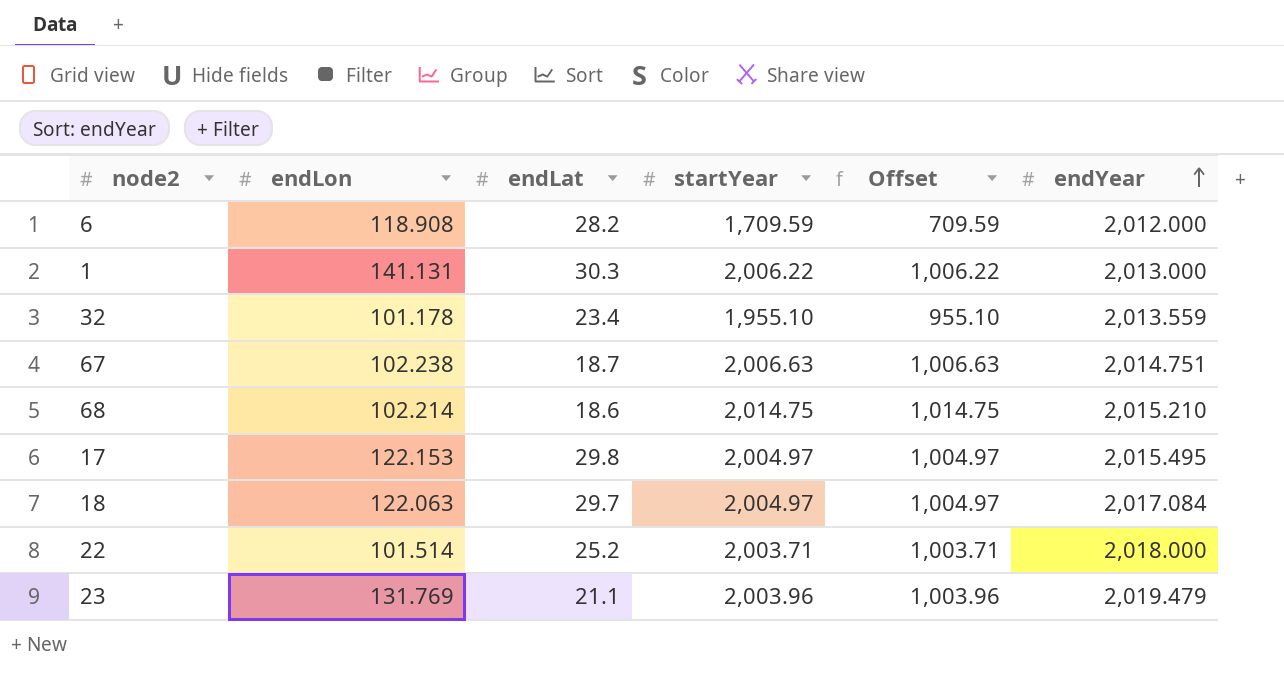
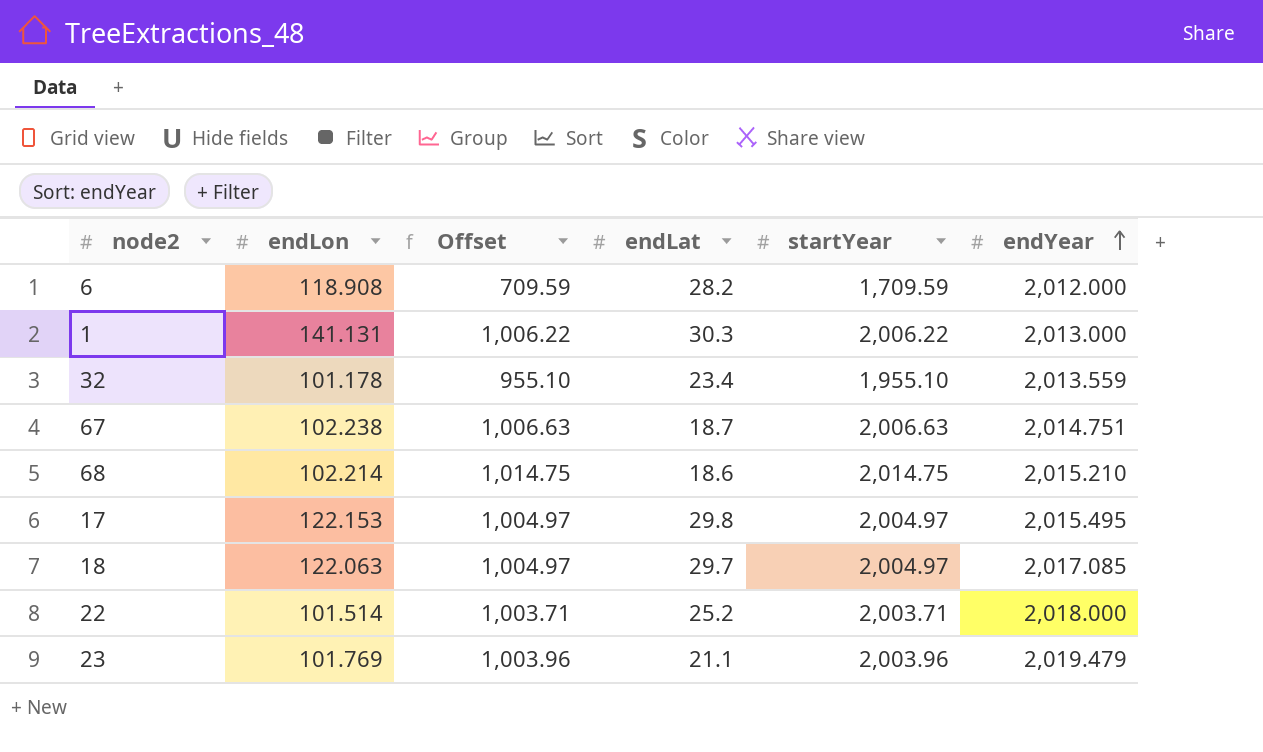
column Offset | position: 5 -> 3
18 | endYear: 2,017.084 -> 2,017.085
23 | endLon: 131.769 -> 101.769

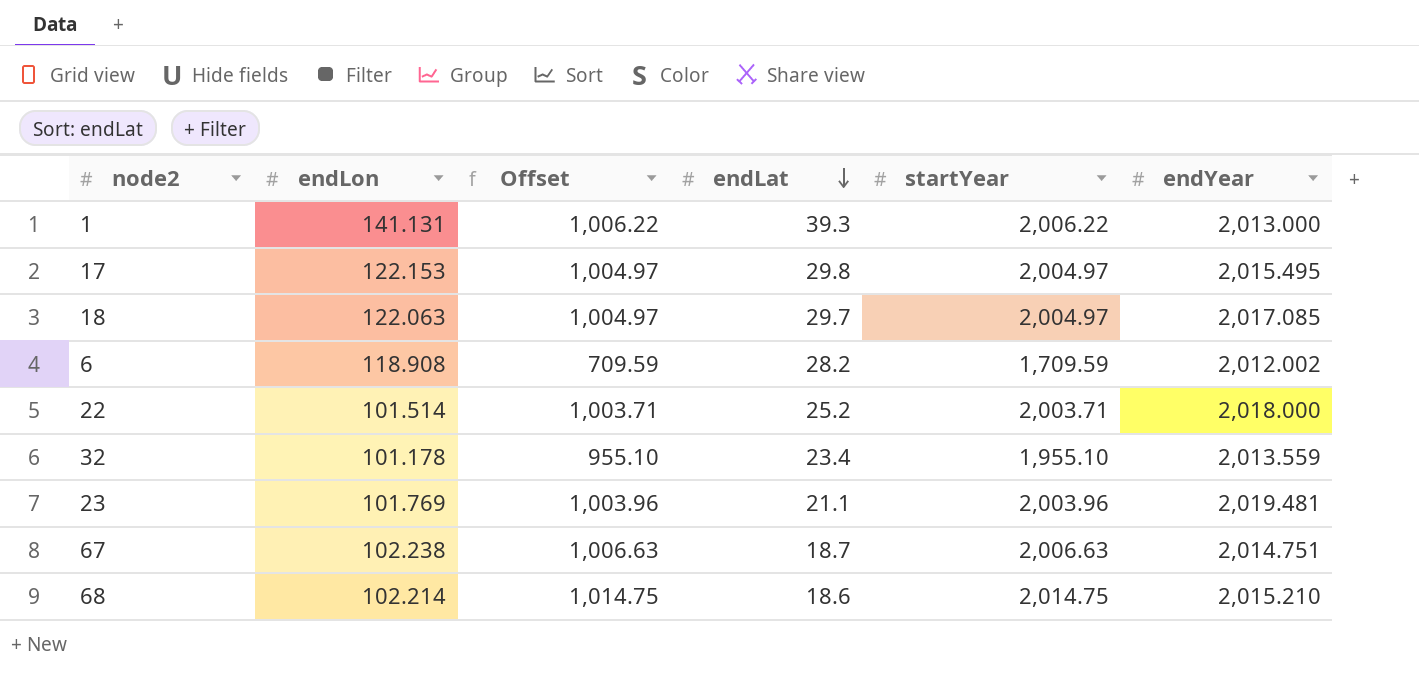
row order: endYear ascending -> endLat descending
1 | endLat: 30.3 -> 39.3
6 | endYear: 2,012.000 -> 2,012.002
23 | endYear: 2,019.479 -> 2,019.481

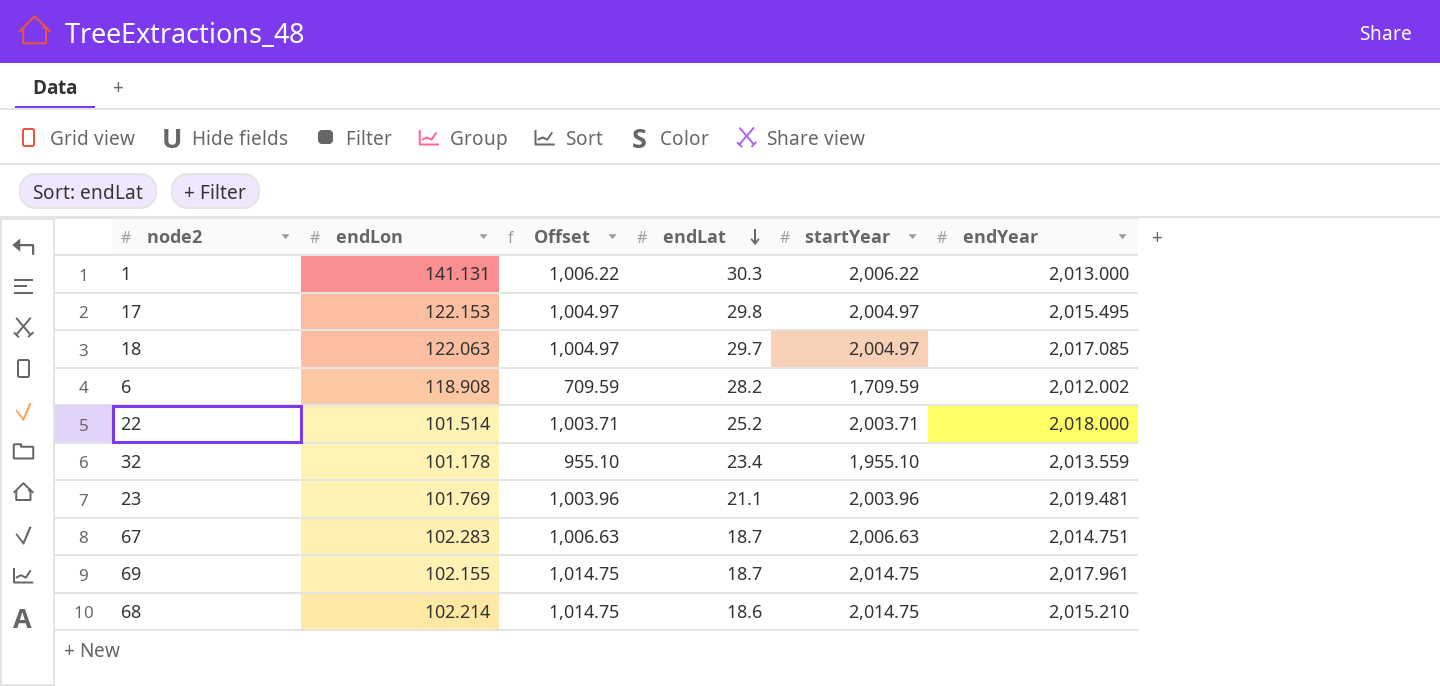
1 | endLat: 39.3 -> 30.3
67 | endLon: 102.238 -> 102.283
row 69: none -> 102.155 | 1,014.75 | 18.7 | 2,014.75 | 2,017.961

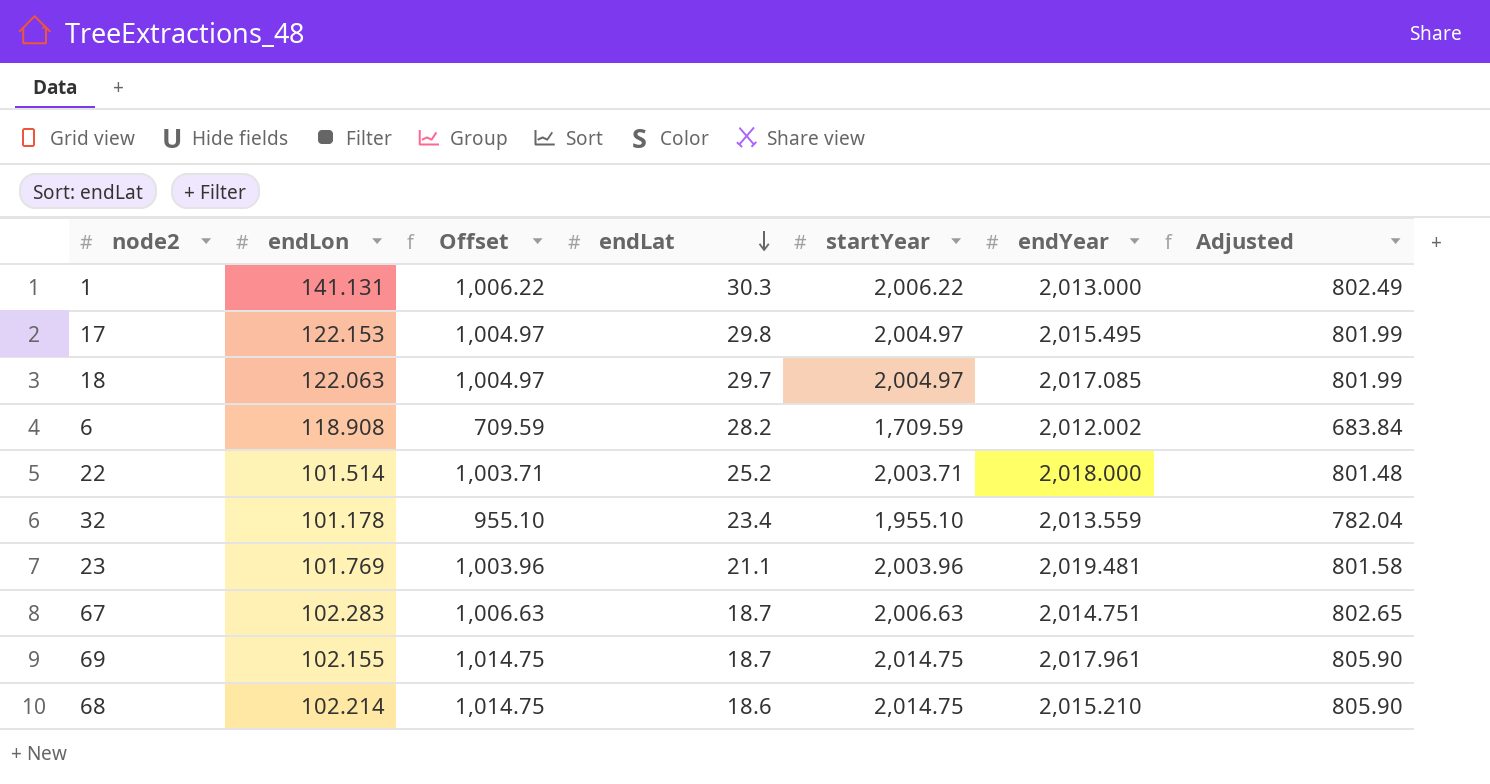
column Adjusted | formula: none -> [startYear] * 0.4

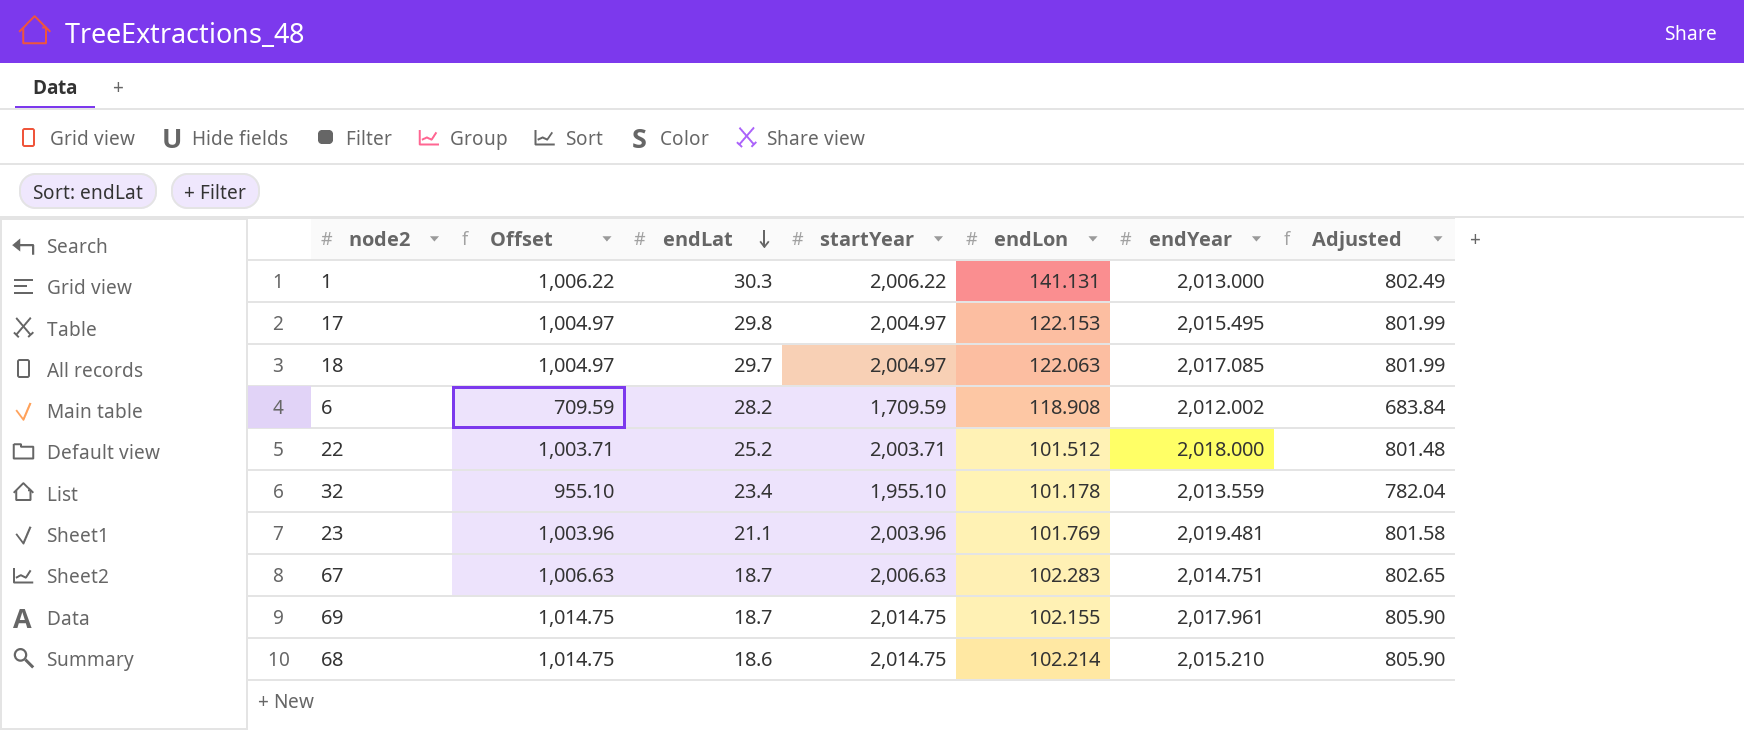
column endLon | position: 2 -> 5
22 | endLon: 101.514 -> 101.512

